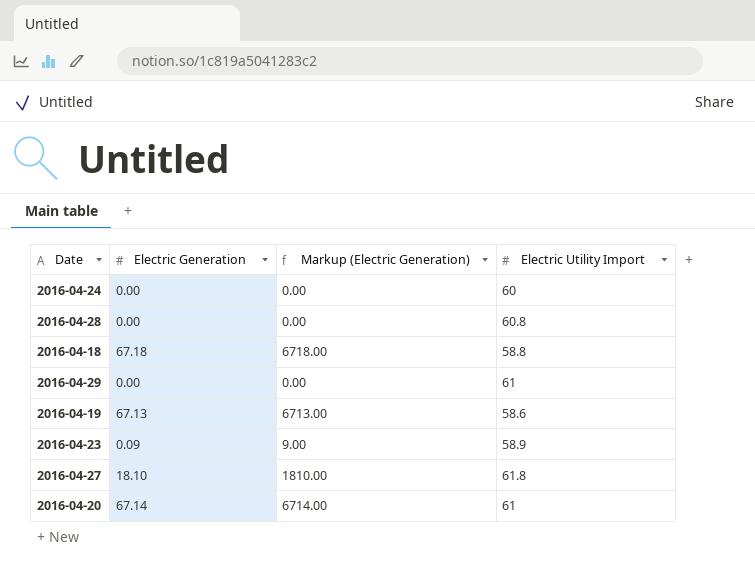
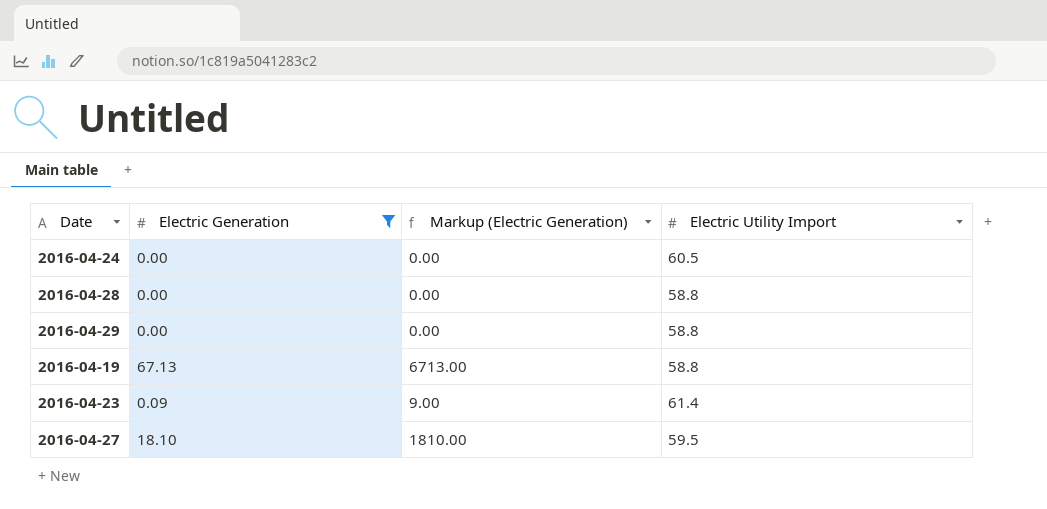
filter: none -> Electric Generation <= 67.13
2016-04-24 | Electric Utility Import: 60 -> 60.5
2016-04-28 | Electric Utility Import: 60.8 -> 58.8
2016-04-29 | Electric Utility Import: 61 -> 58.8
2016-04-19 | Electric Utility Import: 58.6 -> 58.8
2016-04-23 | Electric Utility Import: 58.9 -> 61.4
2016-04-27 | Electric Utility Import: 61.8 -> 59.5

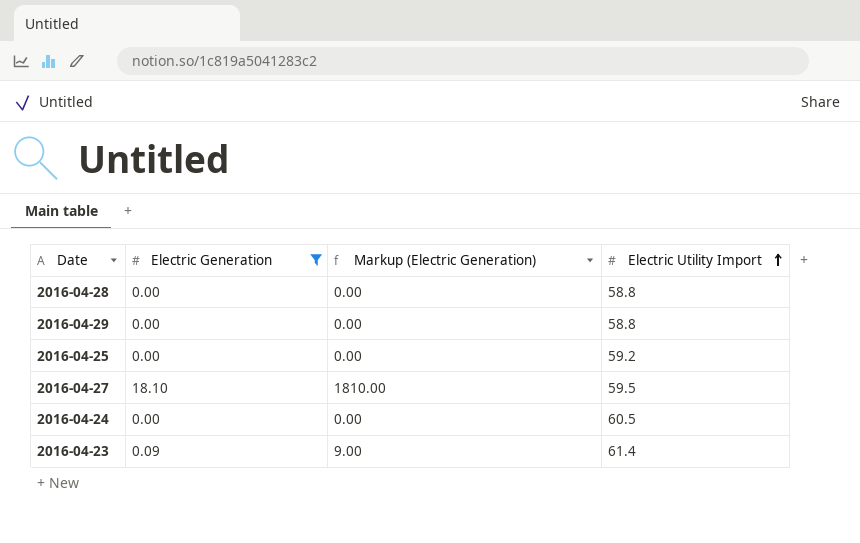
row order: none -> Electric Utility Import ascending
row 2016-04-19: 67.13 | 6713.00 | 58.8 -> none
row 2016-04-25: none -> 0.00 | 0.00 | 59.2

